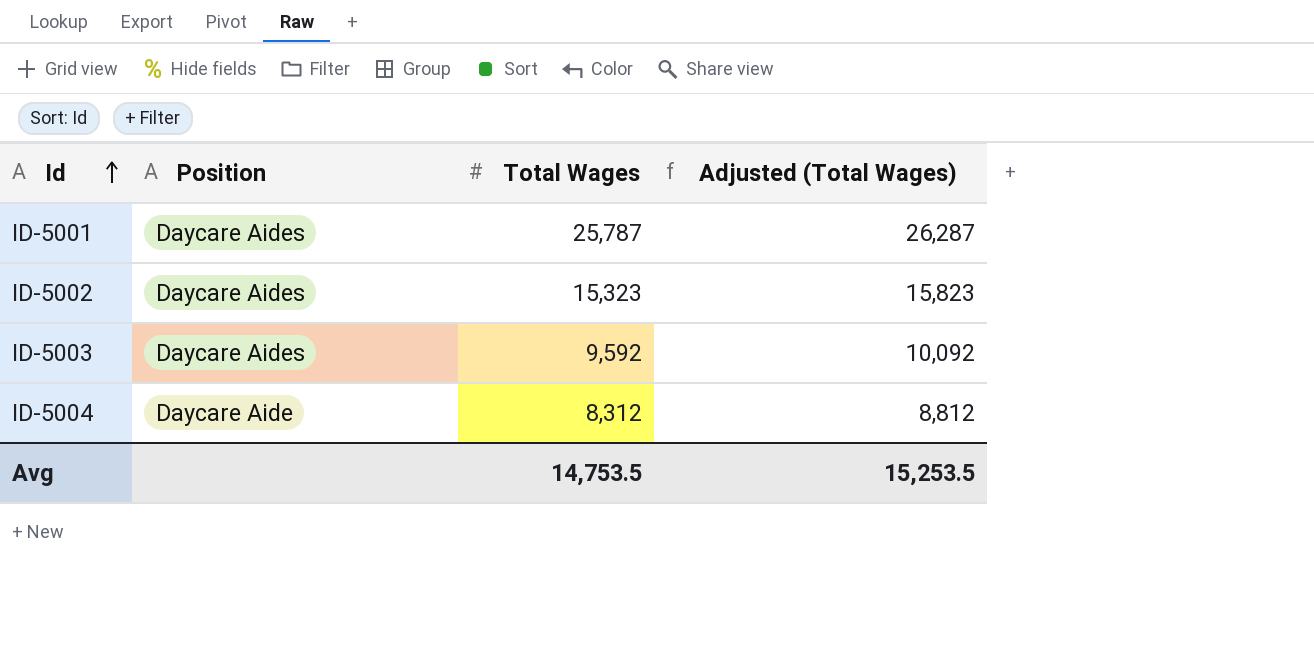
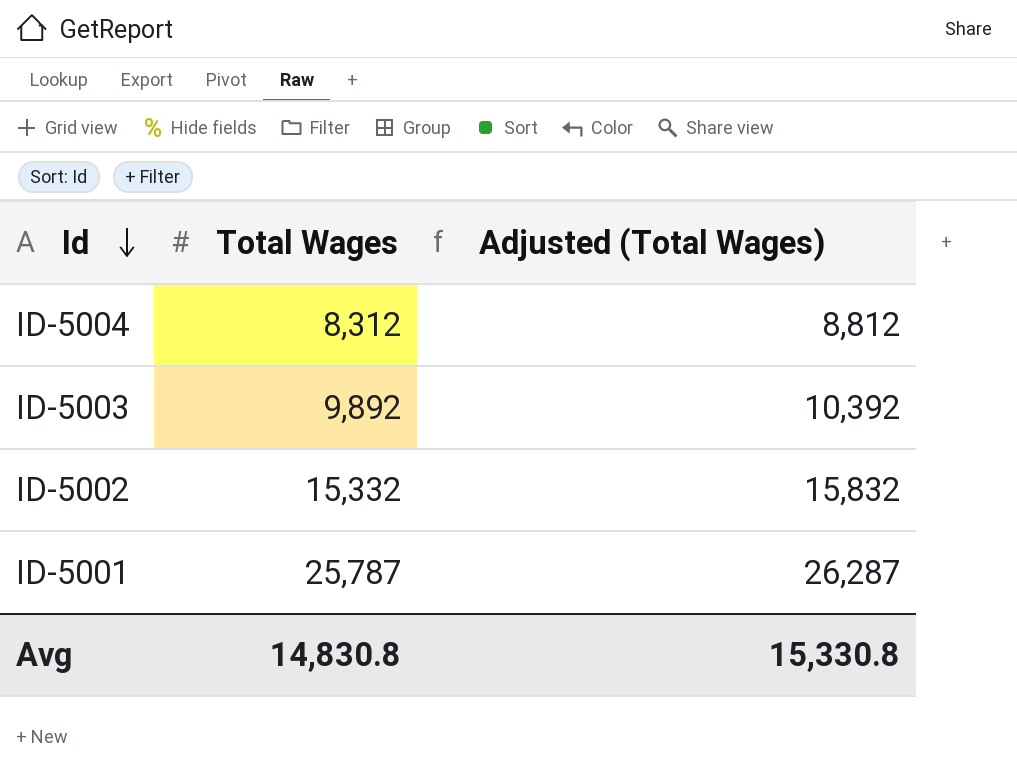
row order: Id ascending -> Id descending
column Position | position: 2 -> none
ID-5003 | Total Wages: 9,592 -> 9,892
ID-5003 | Adjusted (Total Wages): 10,092 -> 10,392
ID-5002 | Total Wages: 15,323 -> 15,332
ID-5002 | Adjusted (Total Wages): 15,823 -> 15,832
Avg | Total Wages: 14,753.5 -> 14,830.8
Avg | Adjusted (Total Wages): 15,253.5 -> 15,330.8

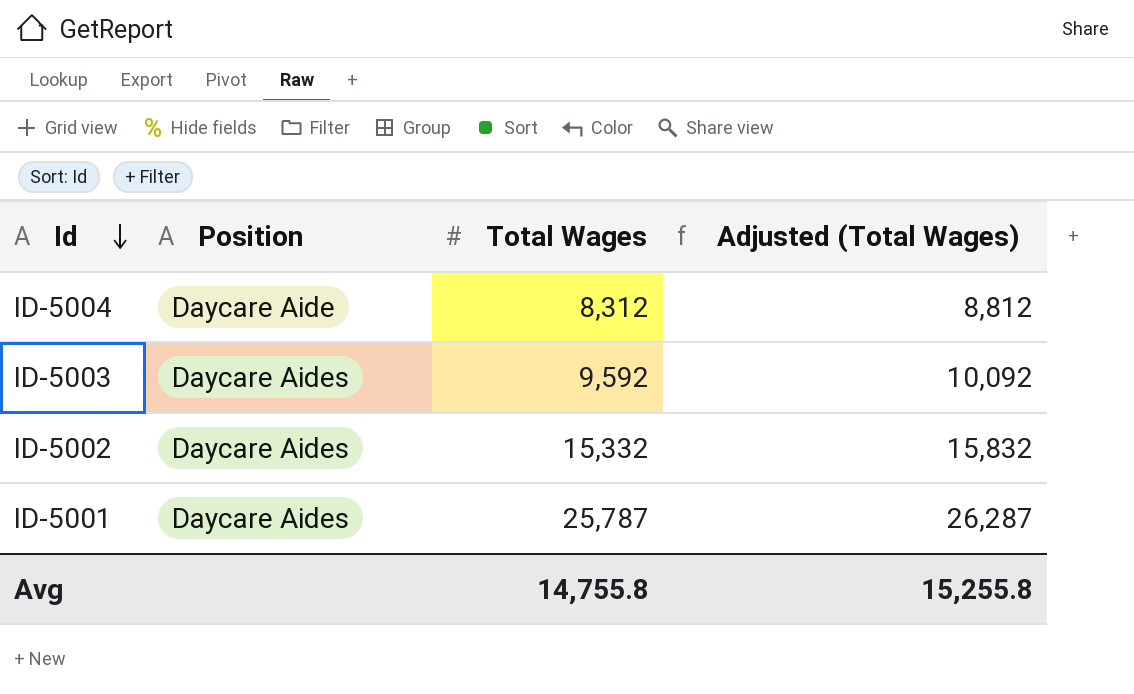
column Position | position: none -> 2
ID-5003 | Total Wages: 9,892 -> 9,592
ID-5003 | Adjusted (Total Wages): 10,392 -> 10,092
Avg | Total Wages: 14,830.8 -> 14,755.8
Avg | Adjusted (Total Wages): 15,330.8 -> 15,255.8

